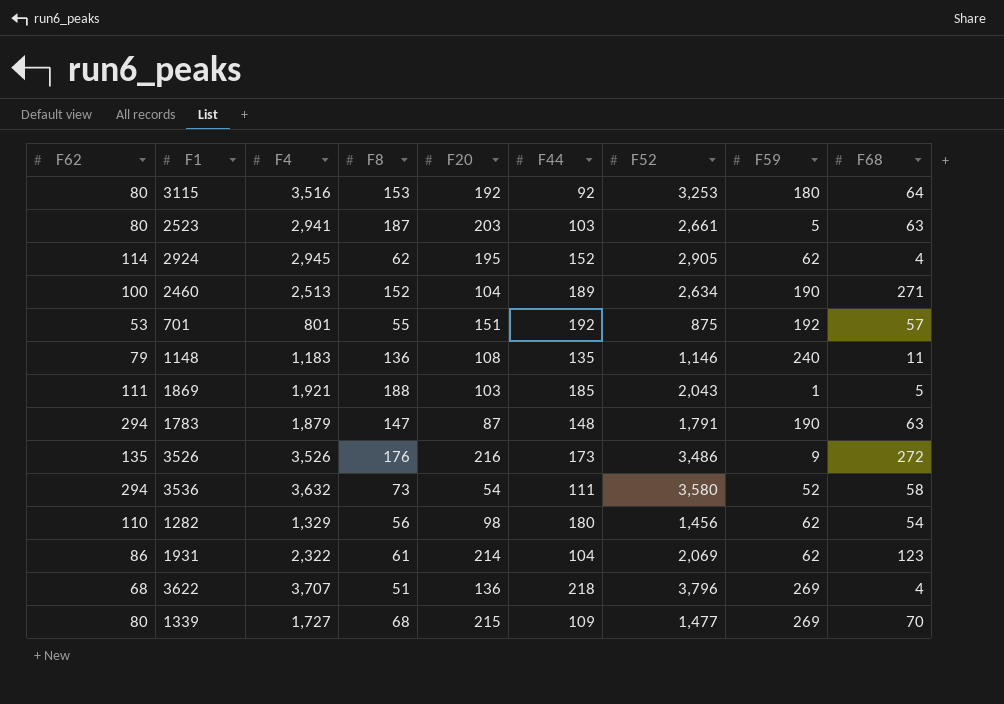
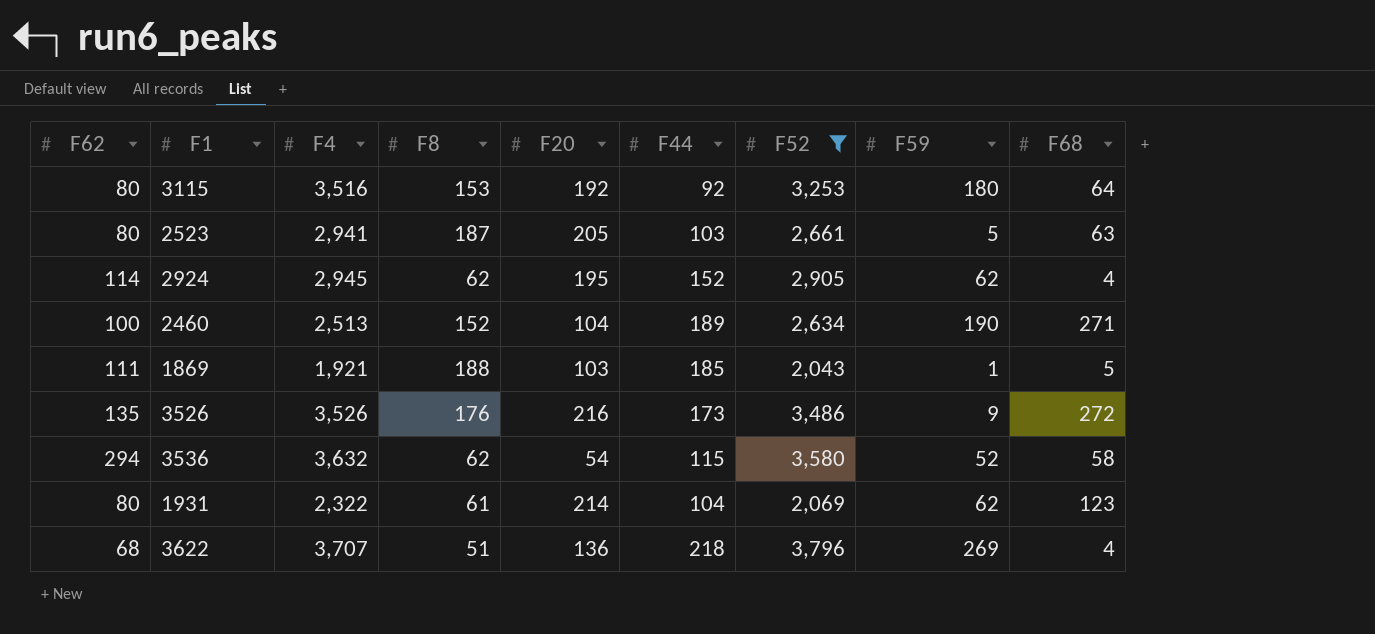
filter: none -> F52 >= 2,043
2523 | F20: 203 -> 205
3536 | F8: 73 -> 62
3536 | F44: 111 -> 115
1931 | F62: 86 -> 80

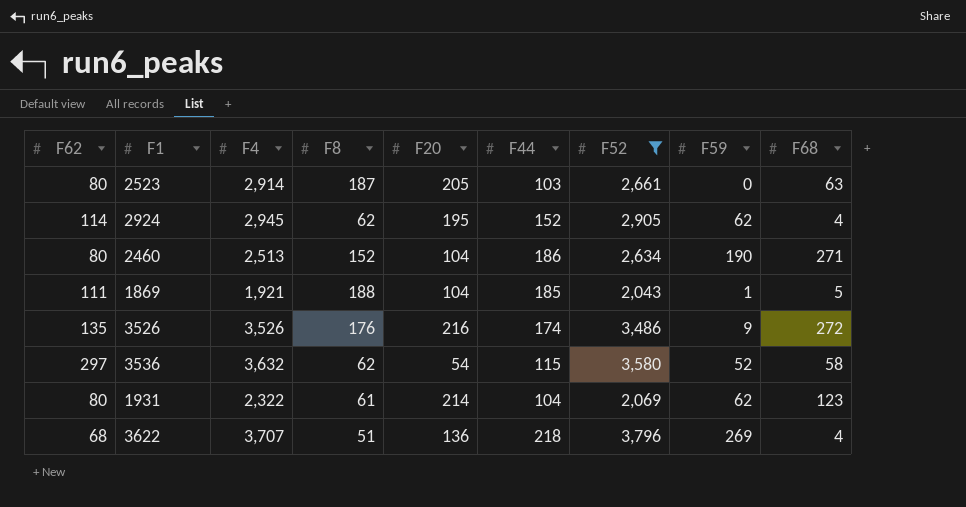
row 3115: 80 | 3,516 | 153 | 192 | 92 | 3,253 | 180 | 64 -> none
2523 | F4: 2,941 -> 2,914
2523 | F59: 5 -> 0
2460 | F62: 100 -> 80
2460 | F44: 189 -> 186
1869 | F20: 103 -> 104
3526 | F44: 173 -> 174
3536 | F62: 294 -> 297

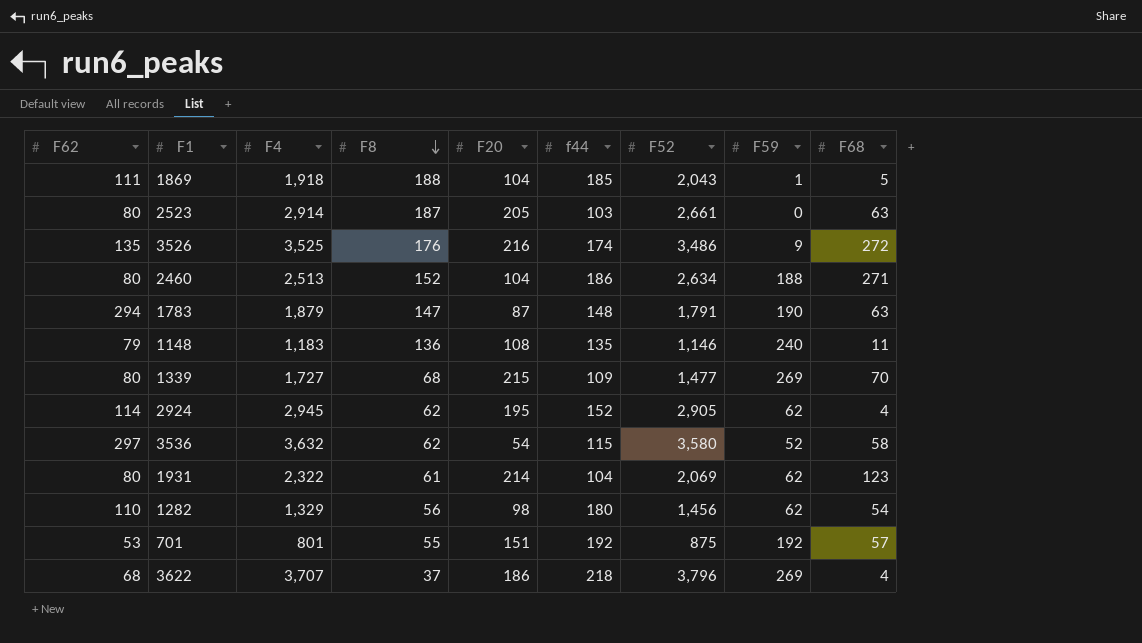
filter: F52 >= 2,043 -> none
row order: none -> F8 descending
column name: F44 -> f44
1869 | F4: 1,921 -> 1,918
3526 | F4: 3,526 -> 3,525
2460 | F59: 190 -> 188
3622 | F8: 51 -> 37
3622 | F20: 136 -> 186

